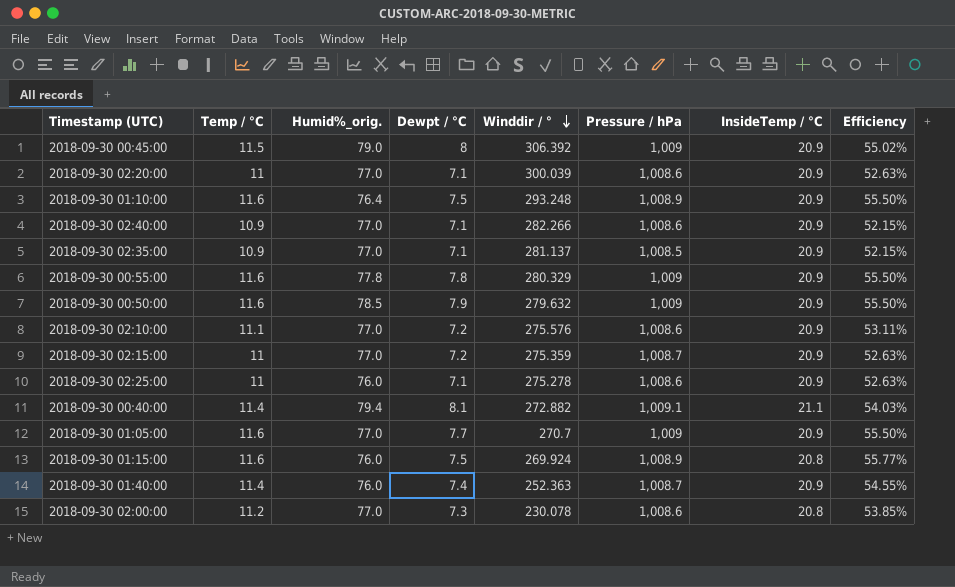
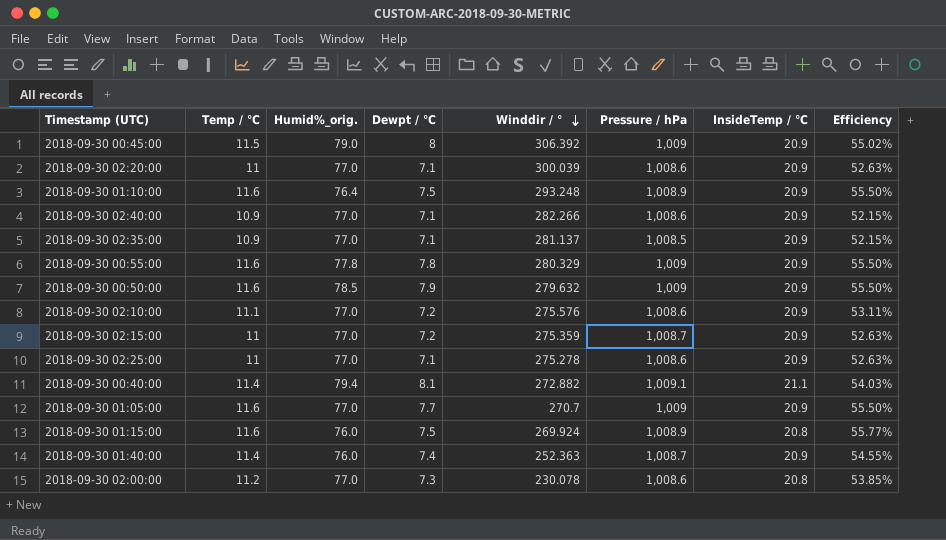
2018-09-30 02:25:00 | Humid%_orig.: 76.0 -> 77.0

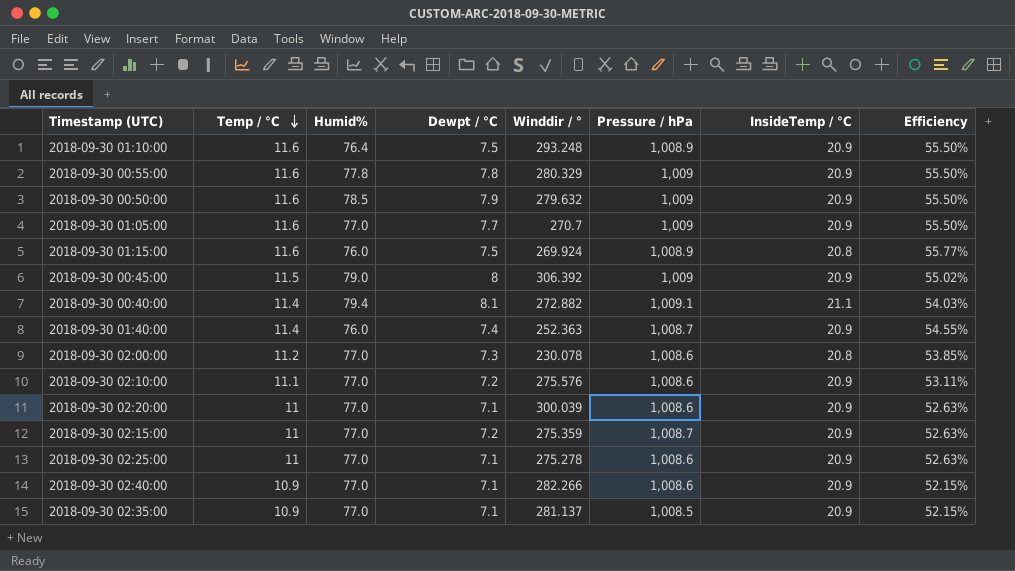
row order: Winddir / ° descending -> Temp / °C descending
column name: Humid%_orig. -> Humid%

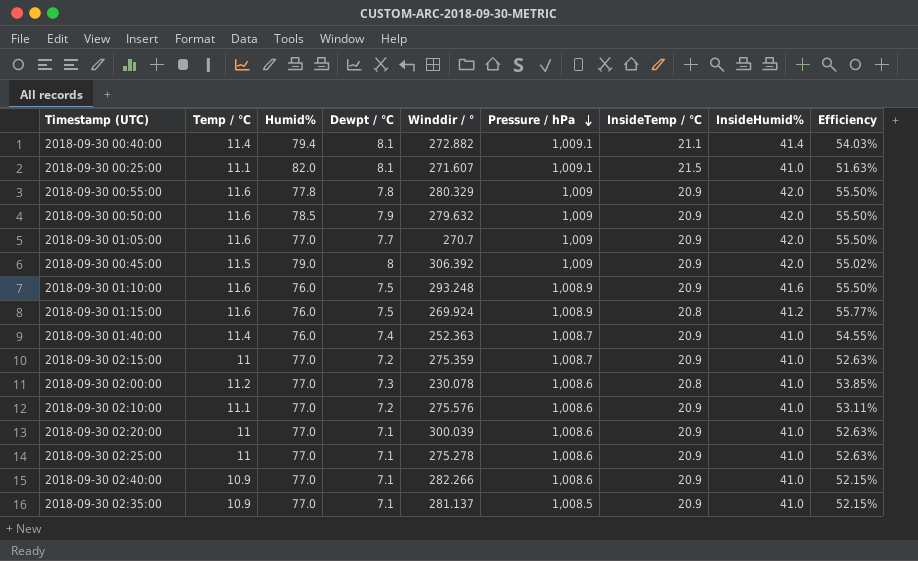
row order: Temp / °C descending -> Pressure / hPa descending
column InsideHumid% | position: none -> 8
row 2018-09-30 00:25:00: none -> 11.1 | 82.0 | 8.1 | 271.607 | 1,009.1 | 21.5 | 41.0 | 51.63%
2018-09-30 01:10:00 | Humid%: 76.4 -> 76.0

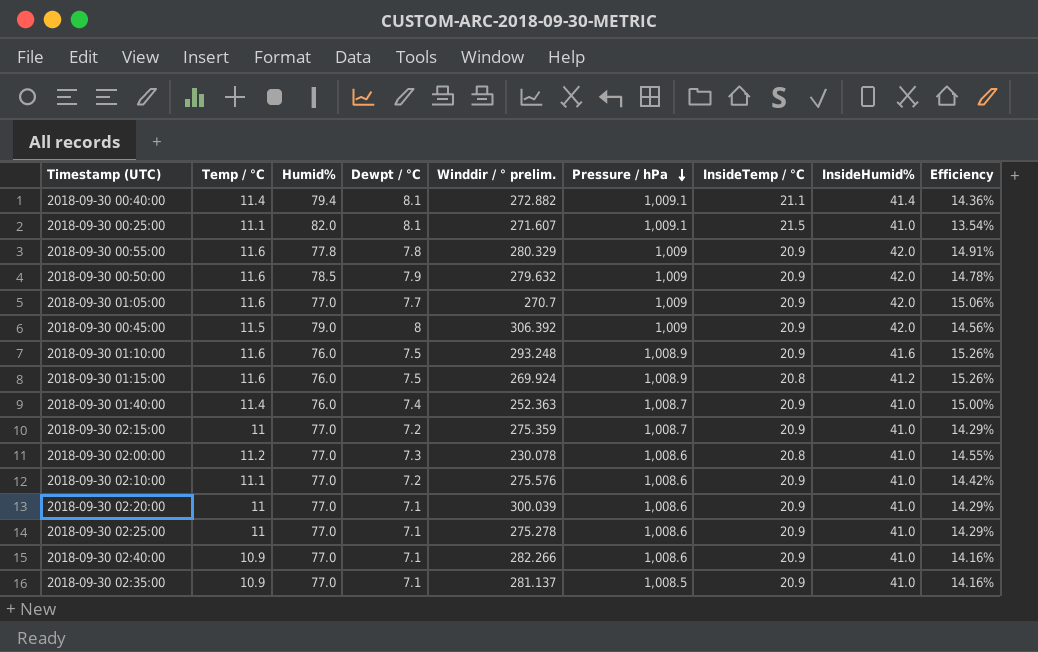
column name: Winddir / ° -> Winddir / ° prelim.
column Efficiency | formula: [Temp / °C] / [InsideTemp / °C] -> [Temp / °C] / [Humid%]

